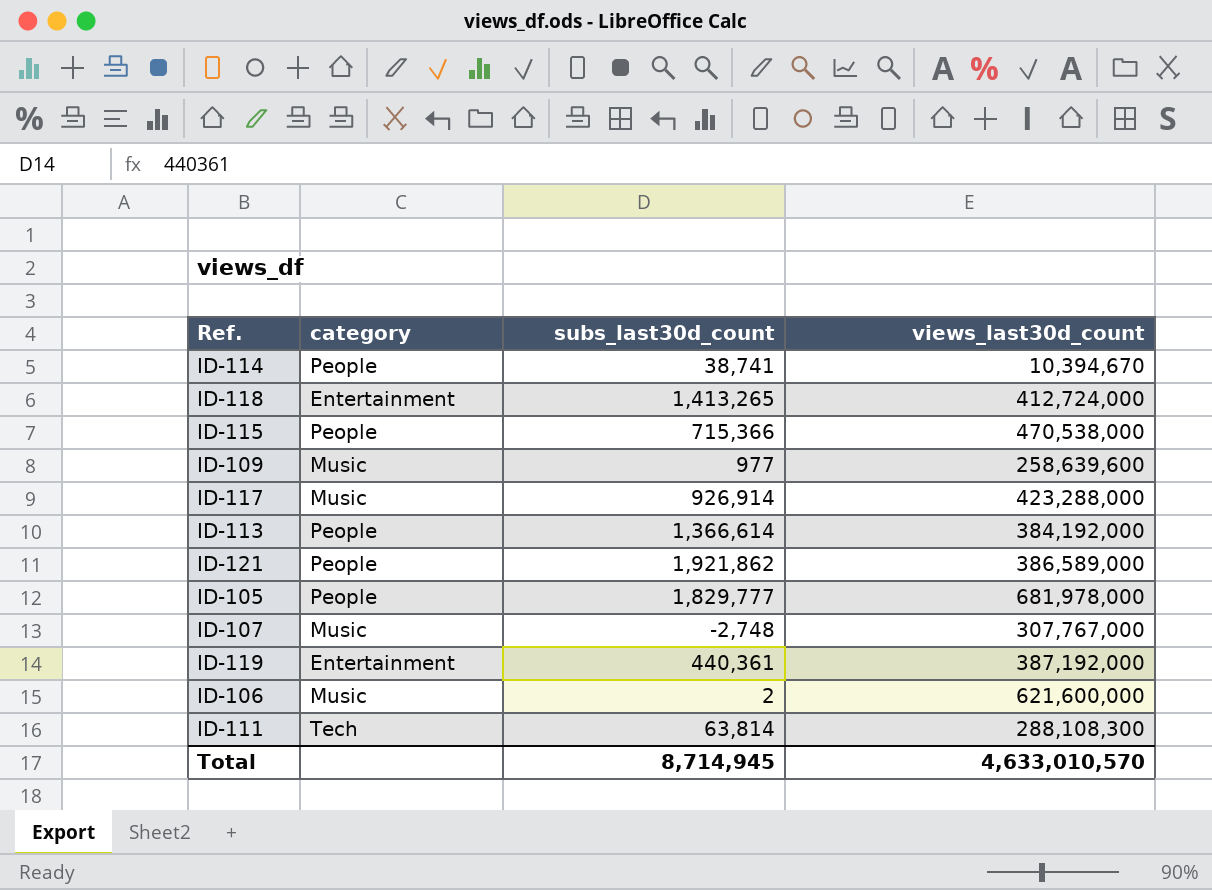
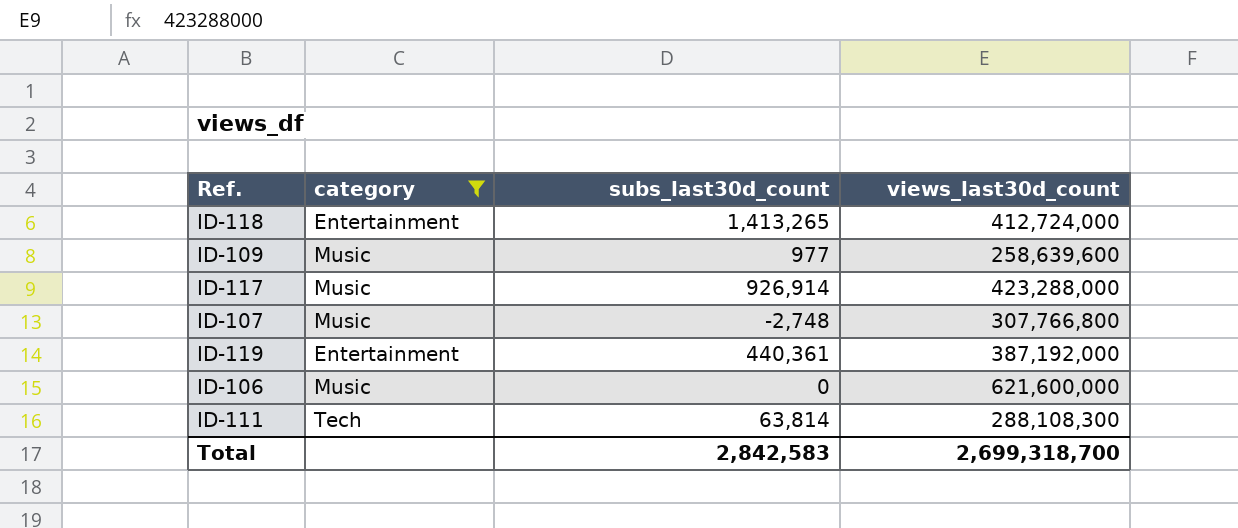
filter: none -> category != People
ID-107 | views_last30d_count: 307,767,000 -> 307,766,800
ID-106 | subs_last30d_count: 2 -> 0
Total | subs_last30d_count: 8,714,945 -> 2,842,583
Total | views_last30d_count: 4,633,010,570 -> 2,699,318,700

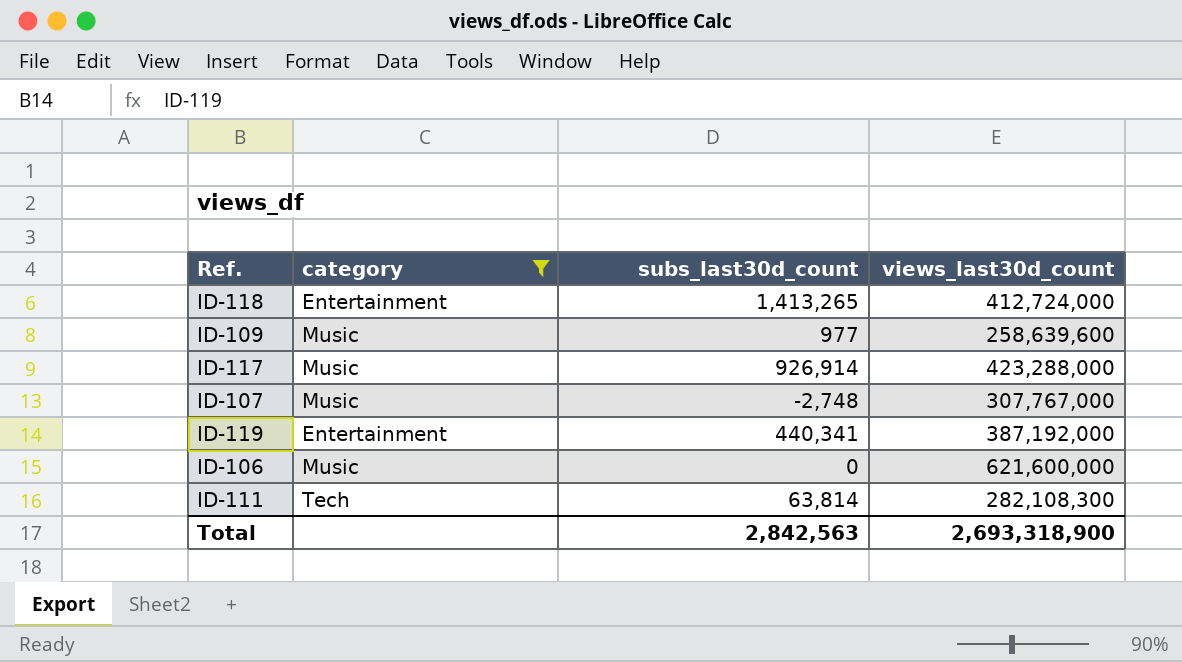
ID-107 | views_last30d_count: 307,766,800 -> 307,767,000
ID-119 | subs_last30d_count: 440,361 -> 440,341
ID-111 | views_last30d_count: 288,108,300 -> 282,108,300
Total | subs_last30d_count: 2,842,583 -> 2,842,563
Total | views_last30d_count: 2,699,318,700 -> 2,693,318,900

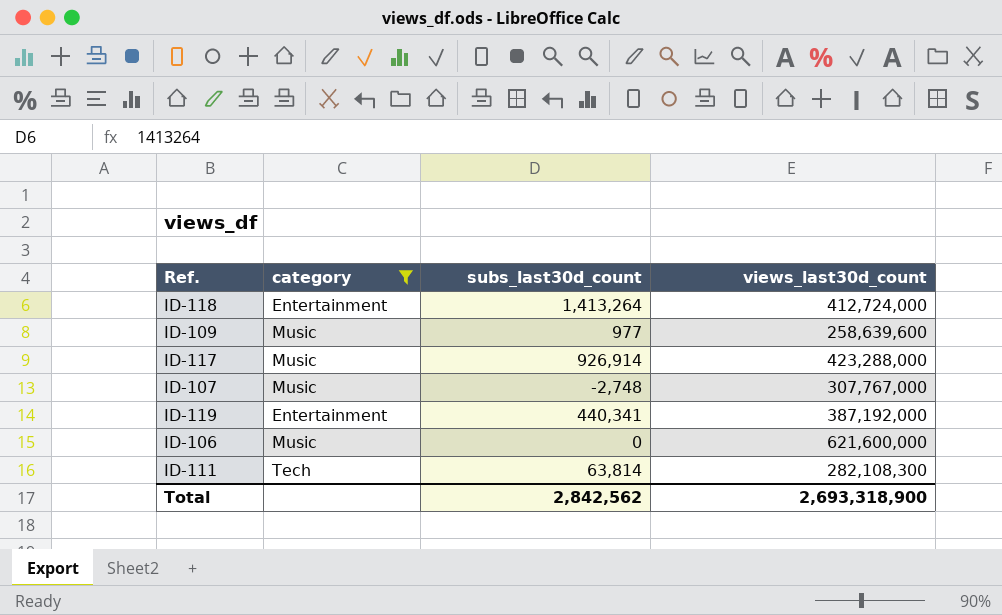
ID-118 | subs_last30d_count: 1,413,265 -> 1,413,264
Total | subs_last30d_count: 2,842,563 -> 2,842,562

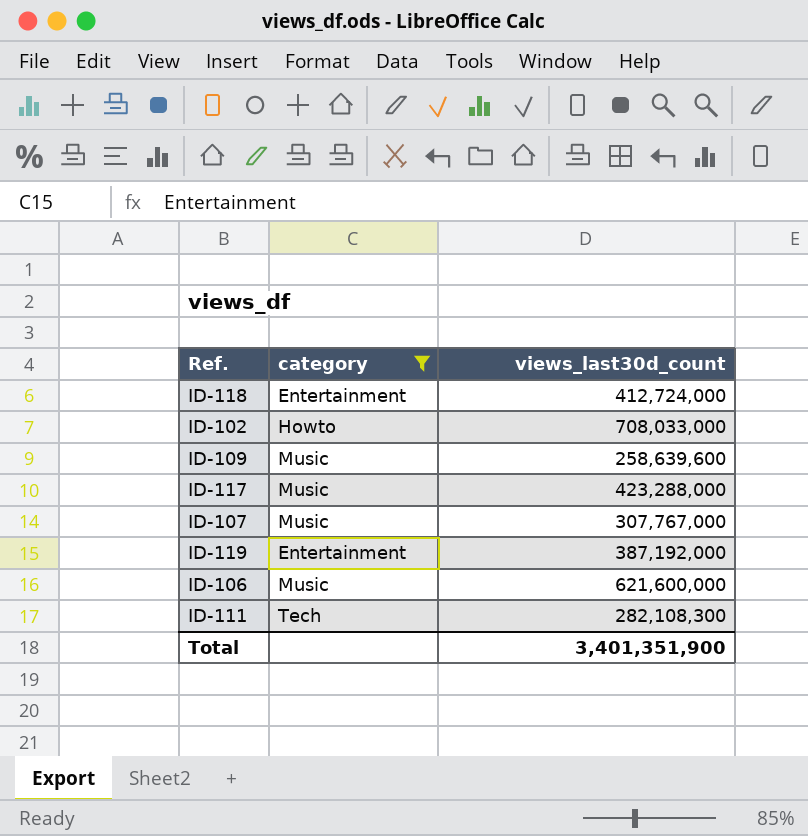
column subs_last30d_count | position: 3 -> none
row ID-102: none -> Howto | 708,033,000
Total | views_last30d_count: 2,693,318,900 -> 3,401,351,900

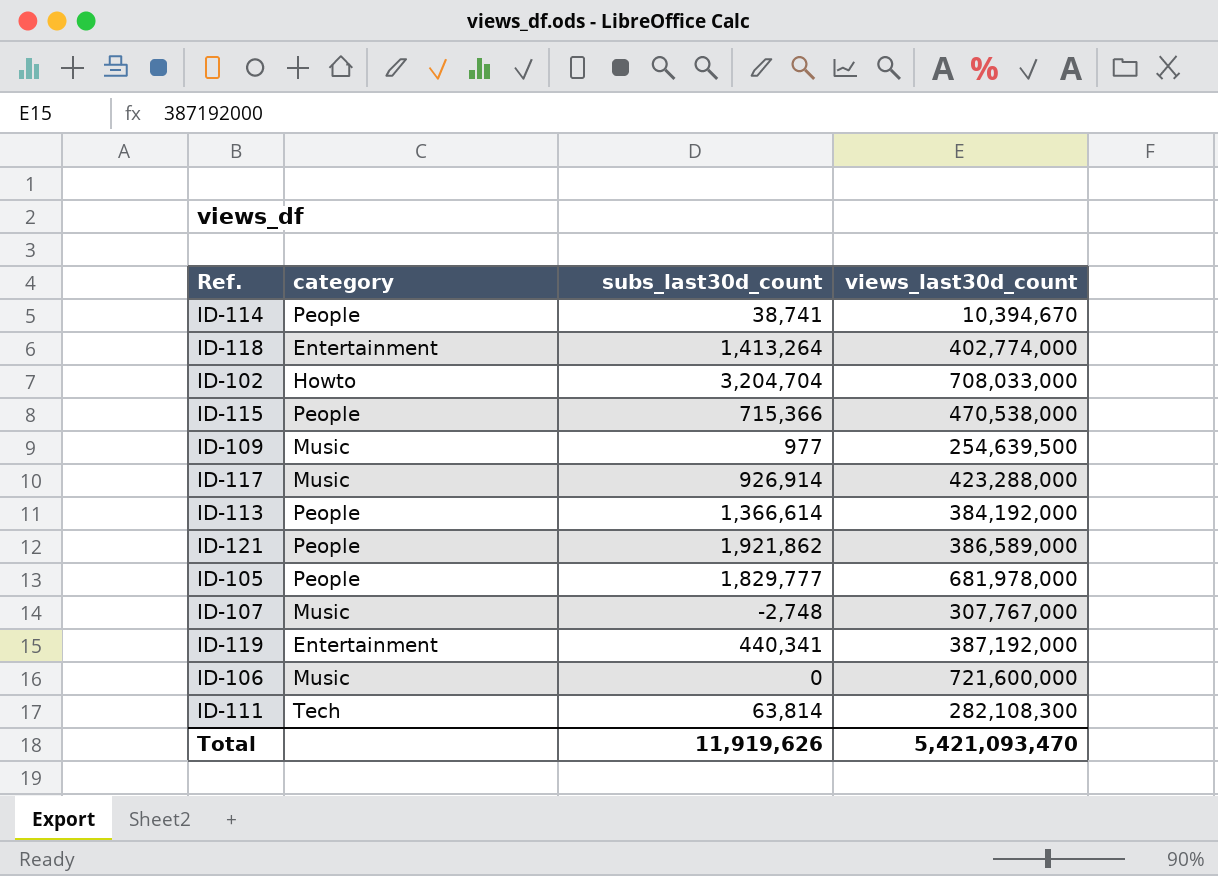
filter: category != People -> none
column subs_last30d_count | position: none -> 3
ID-118 | views_last30d_count: 412,724,000 -> 402,774,000
ID-109 | views_last30d_count: 258,639,600 -> 254,639,500
ID-106 | views_last30d_count: 621,600,000 -> 721,600,000
Total | views_last30d_count: 3,401,351,900 -> 5,421,093,470

